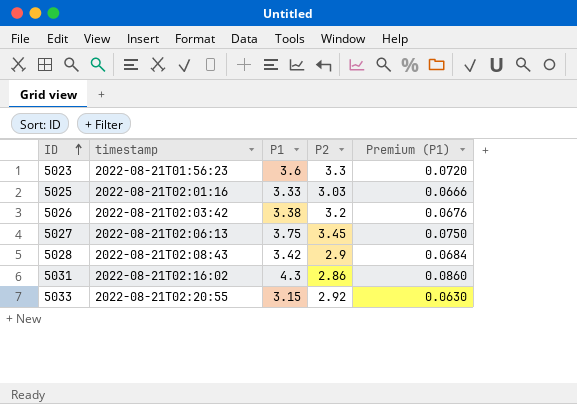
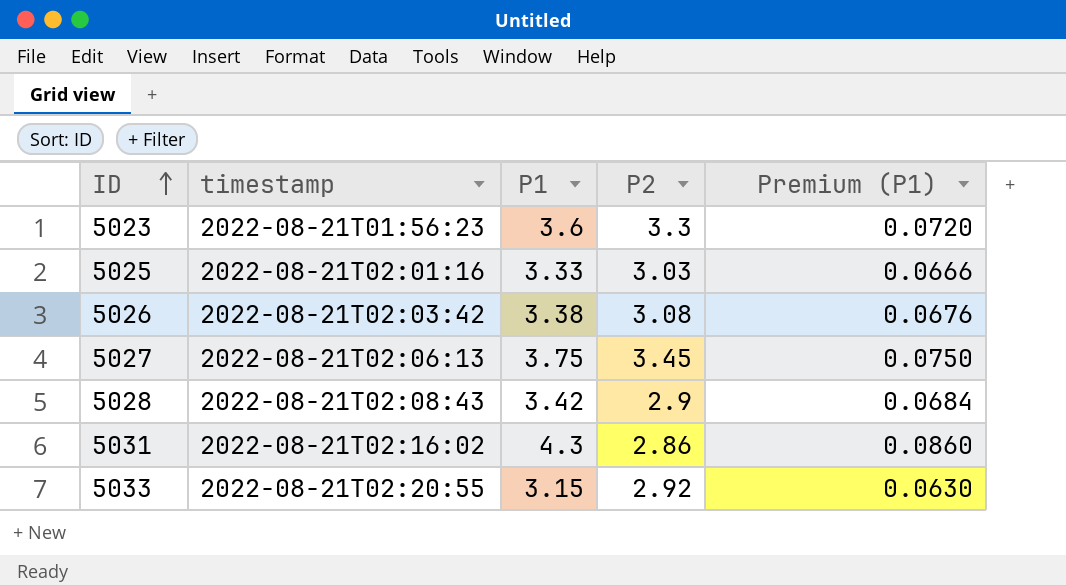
5026 | P2: 3.2 -> 3.08

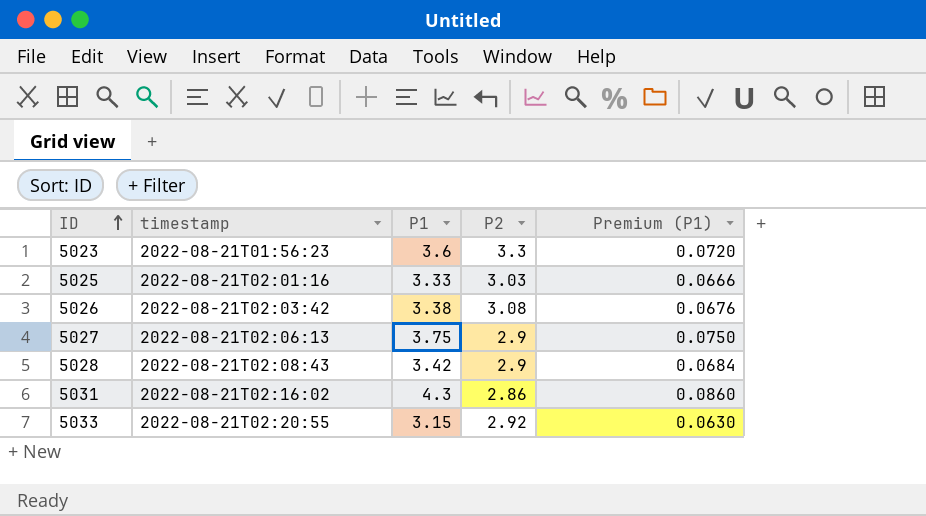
5027 | P2: 3.45 -> 2.9

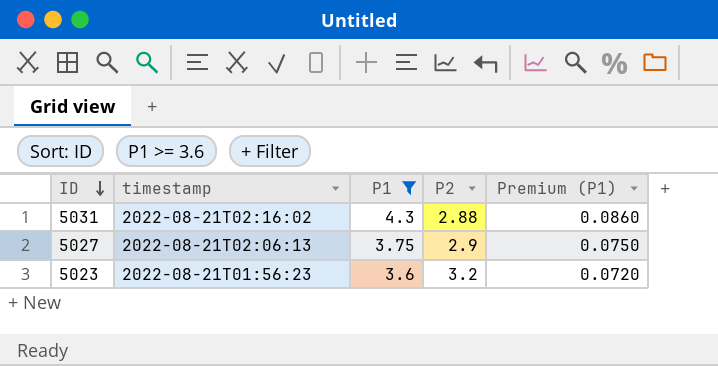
filter: none -> P1 >= 3.6
row order: ID ascending -> ID descending
5031 | P2: 2.86 -> 2.88
5023 | P2: 3.3 -> 3.2

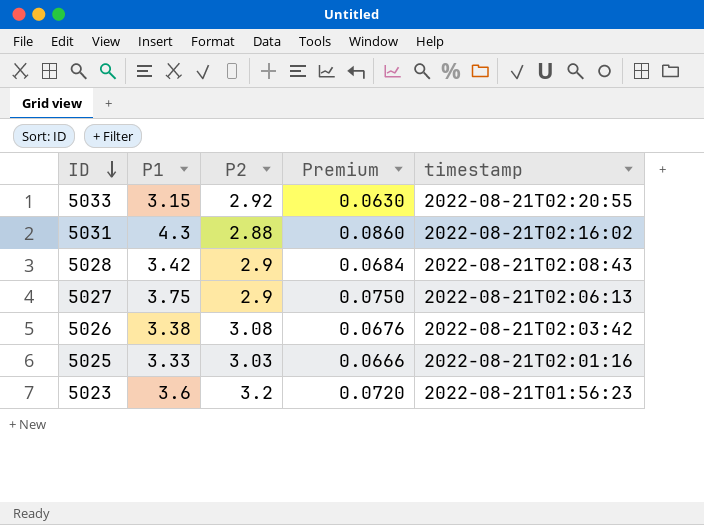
filter: P1 >= 3.6 -> none
column name: Premium (P1) -> Premium
column timestamp | position: 2 -> 5

